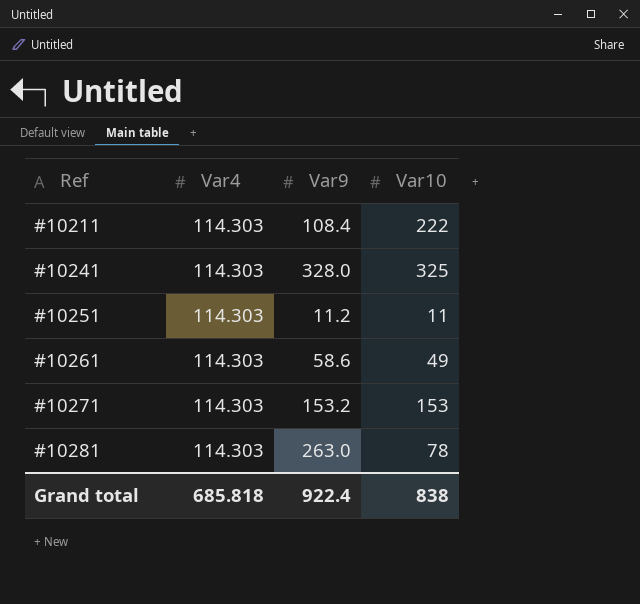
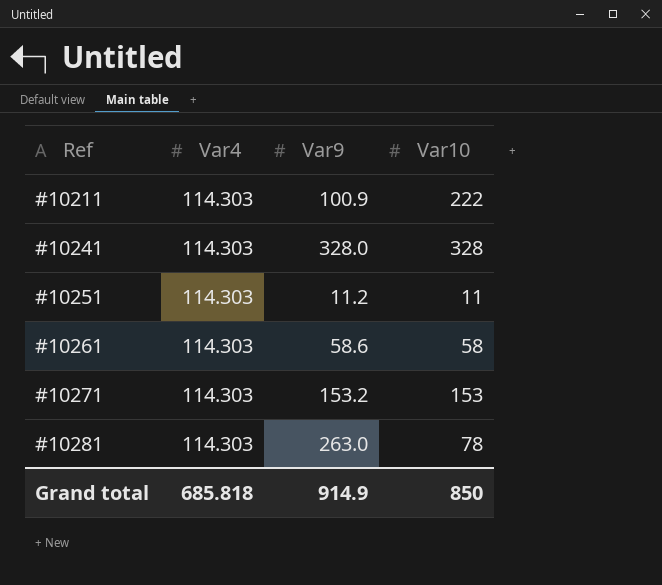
#10211 | Var9: 108.4 -> 100.9
#10241 | Var10: 325 -> 328
#10261 | Var10: 49 -> 58
Grand total | Var9: 922.4 -> 914.9
Grand total | Var10: 838 -> 850

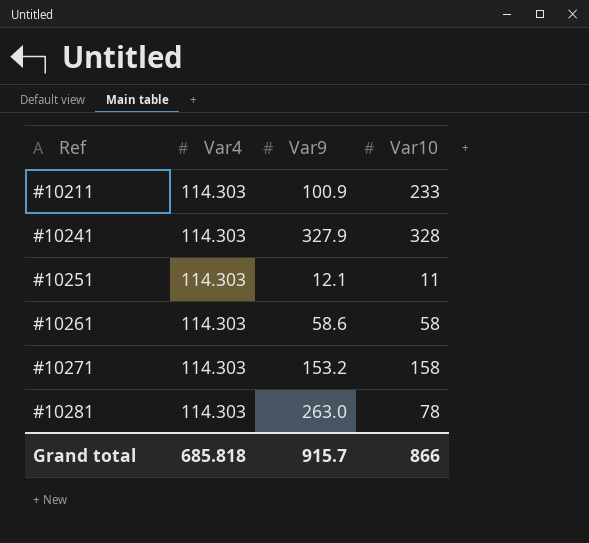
#10211 | Var10: 222 -> 233
#10241 | Var9: 328.0 -> 327.9
#10251 | Var9: 11.2 -> 12.1
#10271 | Var10: 153 -> 158
Grand total | Var9: 914.9 -> 915.7
Grand total | Var10: 850 -> 866

